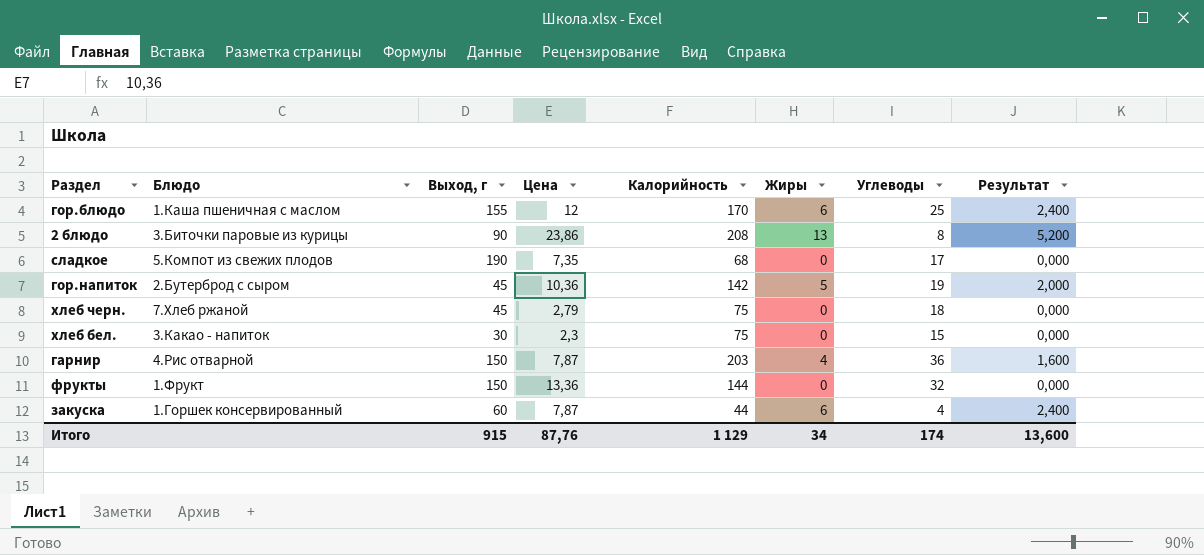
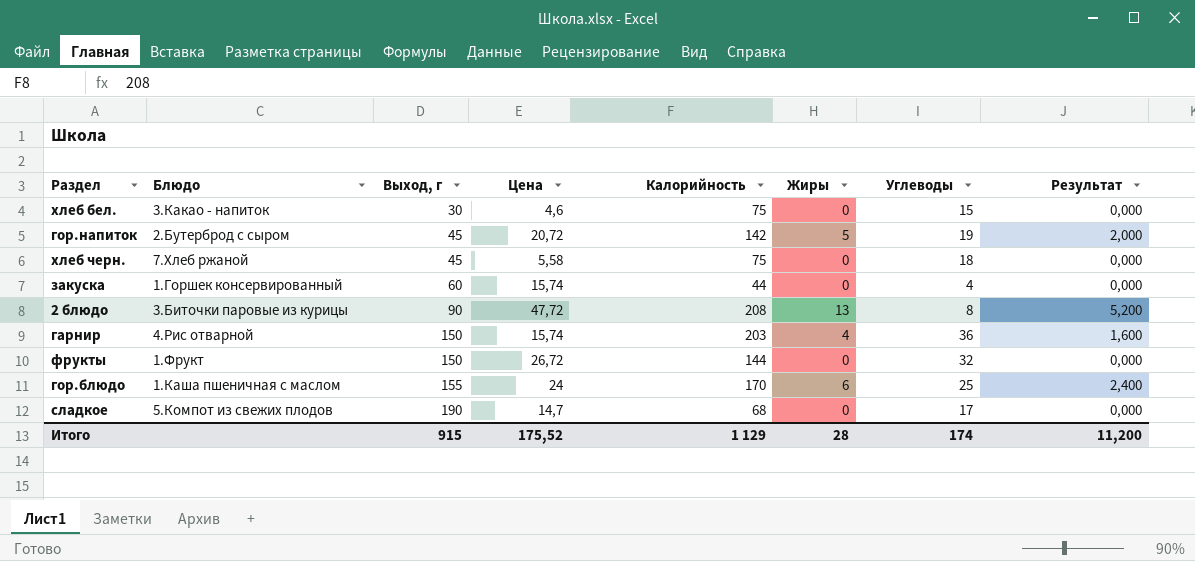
row order: none -> Выход, г ascending
хлеб бел. | Цена: 2,3 -> 4,6
гор.напиток | Цена: 10,36 -> 20,72
хлеб черн. | Цена: 2,79 -> 5,58
закуска | Цена: 7,87 -> 15,74
закуска | Жиры: 6 -> 0
закуска | Результат: 2,400 -> 0,000
2 блюдо | Цена: 23,86 -> 47,72
гарнир | Цена: 7,87 -> 15,74
фрукты | Цена: 13,36 -> 26,72
гор.блюдо | Цена: 12 -> 24
сладкое | Цена: 7,35 -> 14,7
Итого | Цена: 87,76 -> 175,52
Итого | Жиры: 34 -> 28
Итого | Результат: 13,600 -> 11,200

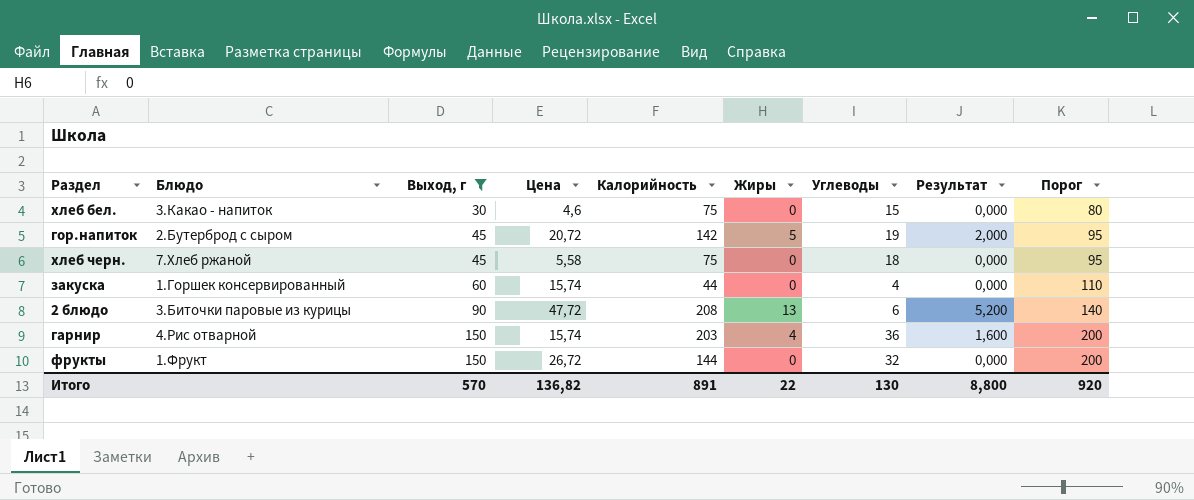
filter: none -> Выход, г <= 150
column Порог | formula: none -> [Выход, г] + 50
2 блюдо | Углеводы: 8 -> 6
Итого | Выход, г: 915 -> 570
Итого | Цена: 175,52 -> 136,82
Итого | Калорийность: 1 129 -> 891
Итого | Жиры: 28 -> 22
Итого | Углеводы: 174 -> 130
Итого | Результат: 11,200 -> 8,800

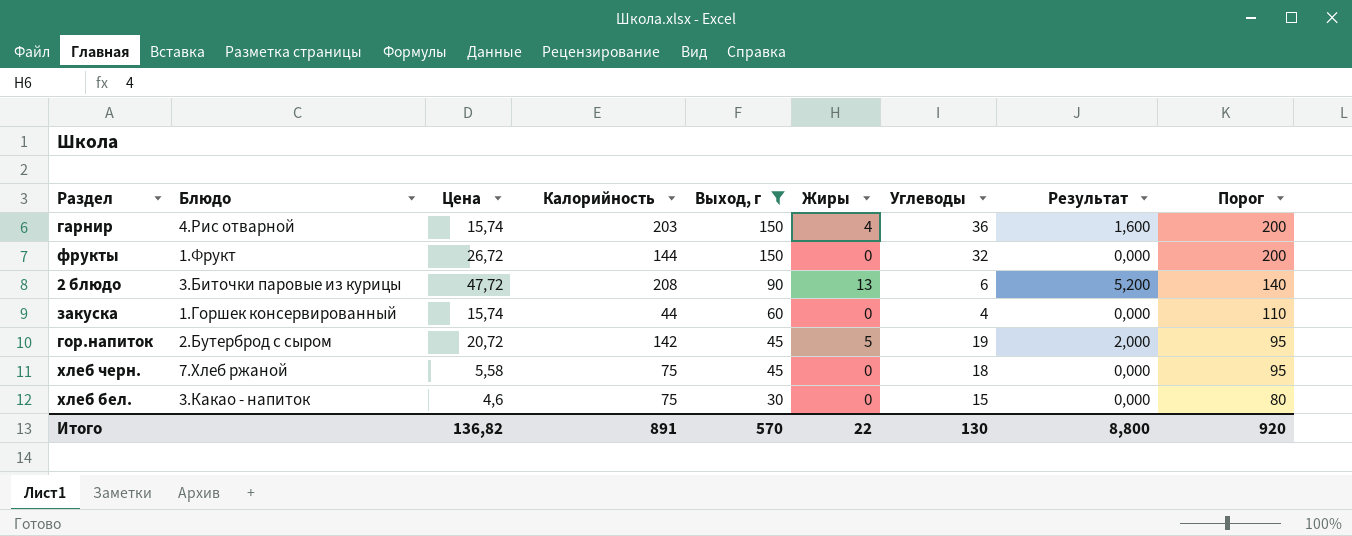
row order: Выход, г ascending -> Выход, г descending
column Выход, г | position: 3 -> 5

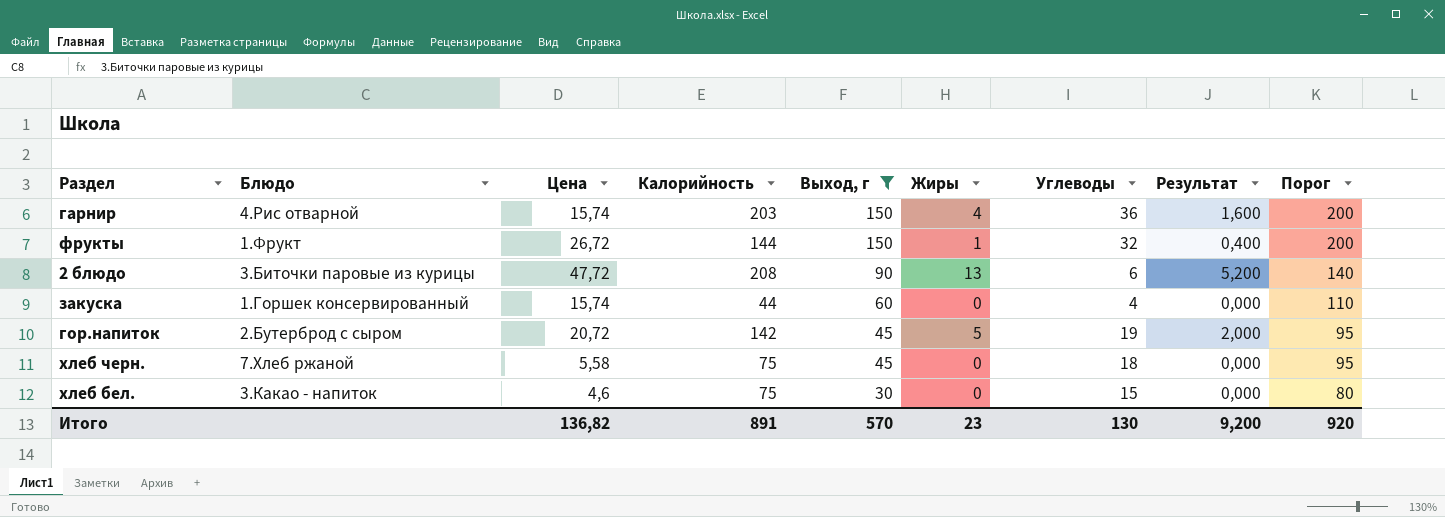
фрукты | Жиры: 0 -> 1
фрукты | Результат: 0,000 -> 0,400
Итого | Жиры: 22 -> 23
Итого | Результат: 8,800 -> 9,200

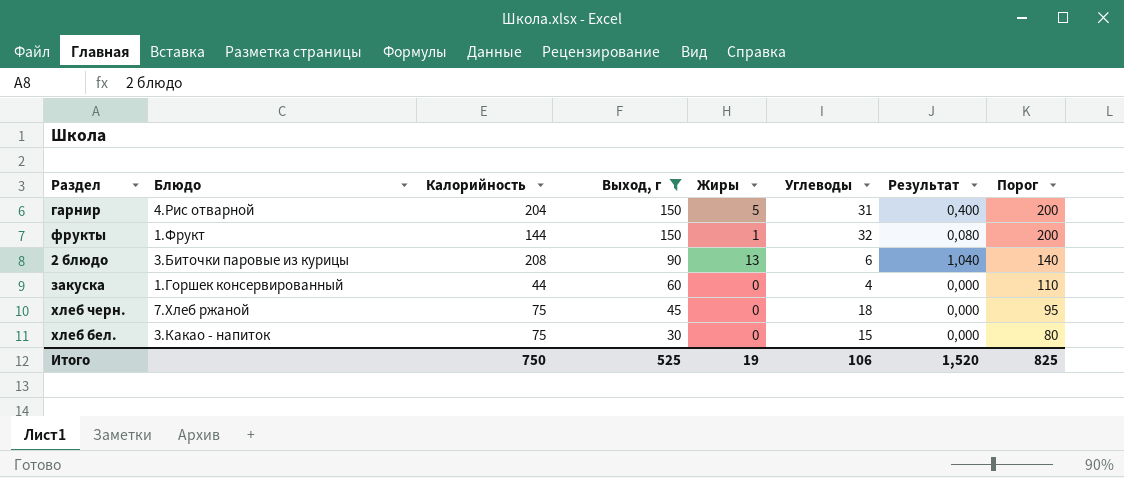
column Цена | position: 3 -> none
column Результат | formula: [Жиры] * 0,4 -> [Жиры] * 0,08
row гор.напиток: 2.Бутерброд с сыром | 20,72 | 142 | 45 | 5 | 19 | 2,000 | 95 -> none
гарнир | Калорийность: 203 -> 204
гарнир | Жиры: 4 -> 5
гарнир | Углеводы: 36 -> 31
Итого | Калорийность: 891 -> 750
Итого | Выход, г: 570 -> 525
Итого | Жиры: 23 -> 19
Итого | Углеводы: 130 -> 106
Итого | Результат: 9,200 -> 1,520
Итого | Порог: 920 -> 825

